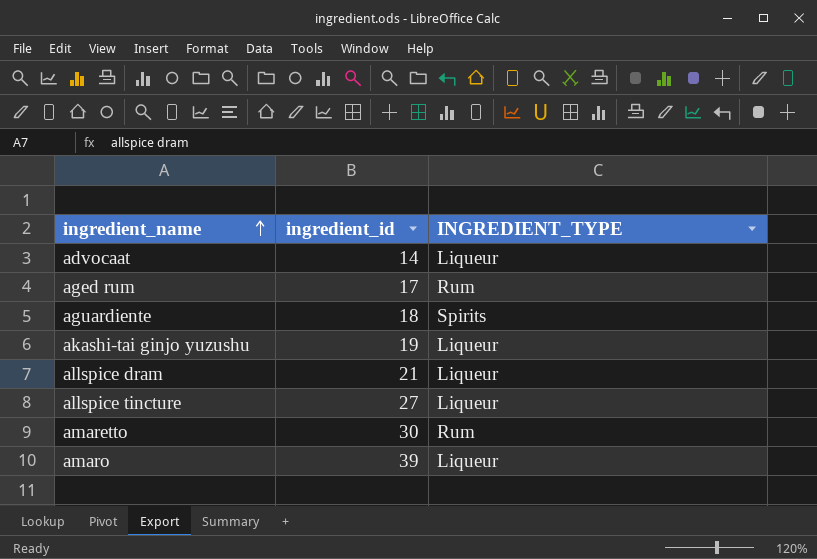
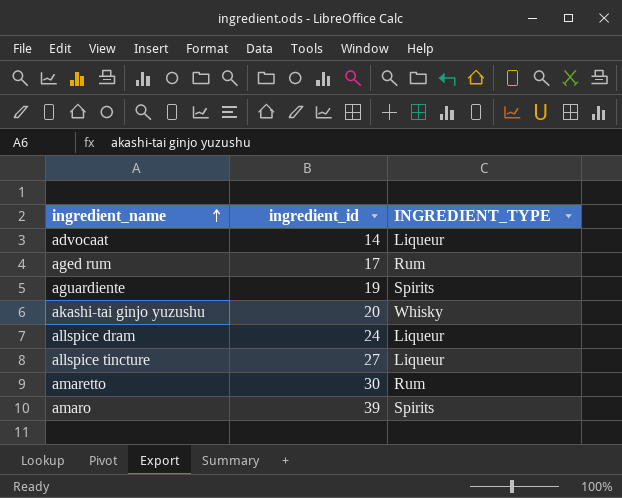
aguardiente | ingredient_id: 18 -> 19
akashi-tai ginjo yuzushu | ingredient_id: 19 -> 20
akashi-tai ginjo yuzushu | INGREDIENT_TYPE: Liqueur -> Whisky
allspice dram | ingredient_id: 21 -> 24
amaro | INGREDIENT_TYPE: Liqueur -> Spirits

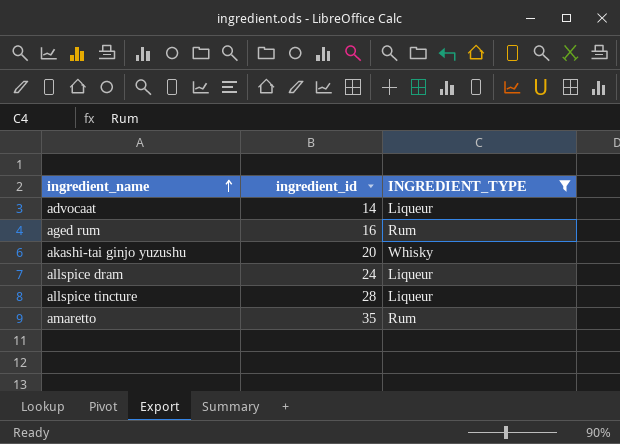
filter: none -> INGREDIENT_TYPE != Spirits
aged rum | ingredient_id: 17 -> 16
allspice tincture | ingredient_id: 27 -> 28
amaretto | ingredient_id: 30 -> 35

